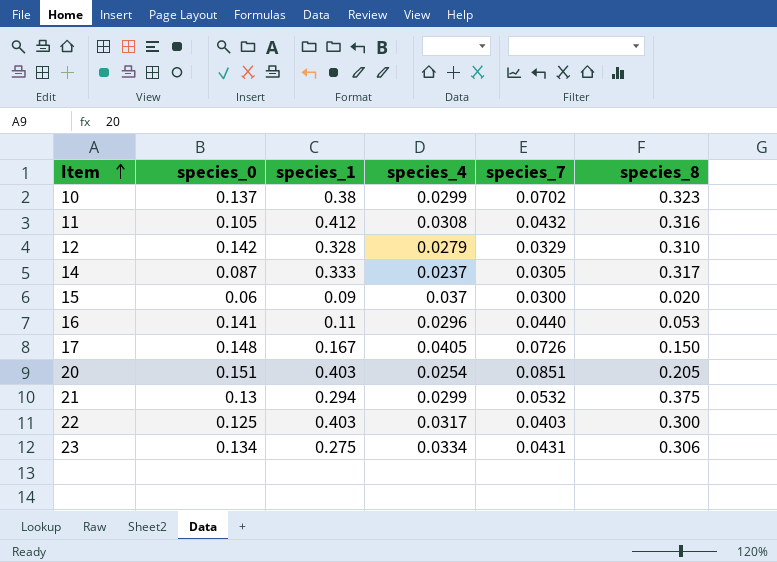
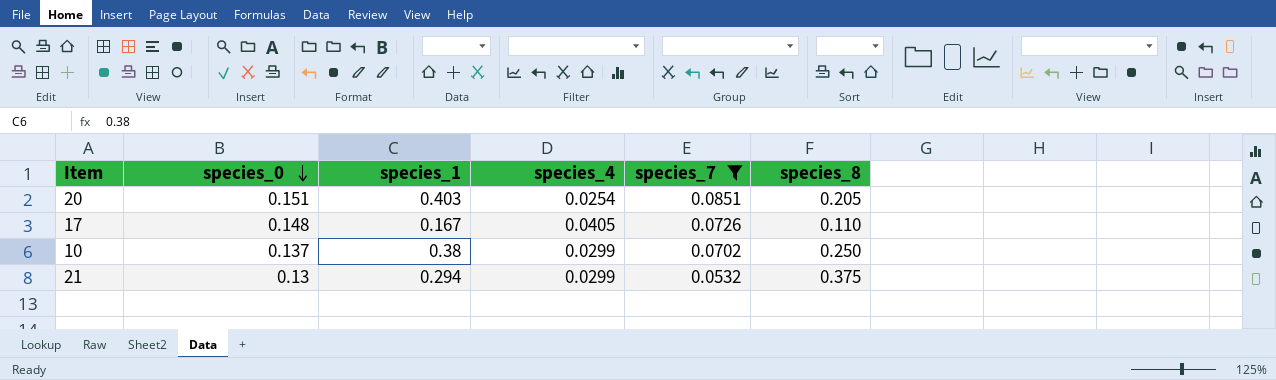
filter: none -> species_7 >= 0.0532
row order: Item ascending -> species_0 descending
17 | species_8: 0.150 -> 0.110
10 | species_8: 0.323 -> 0.250

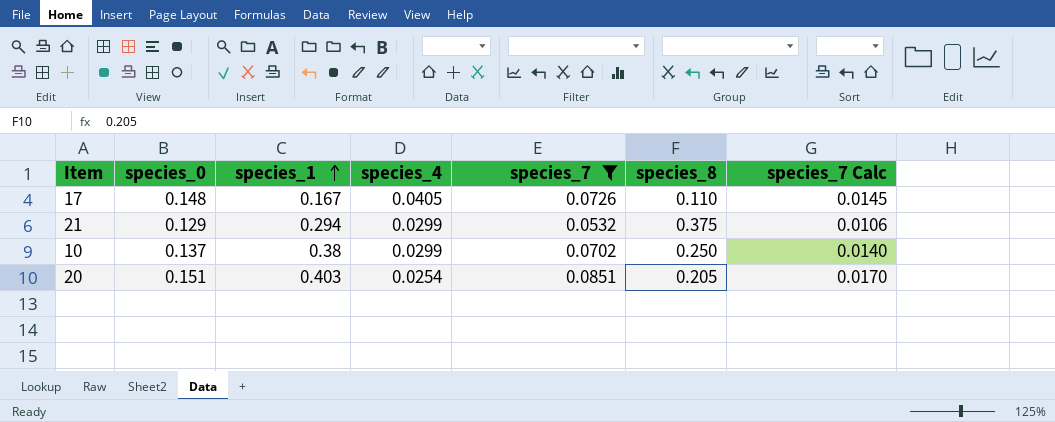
row order: species_0 descending -> species_1 ascending
column species_7 Calc | formula: none -> [species_7] * 0.2
21 | species_0: 0.13 -> 0.129

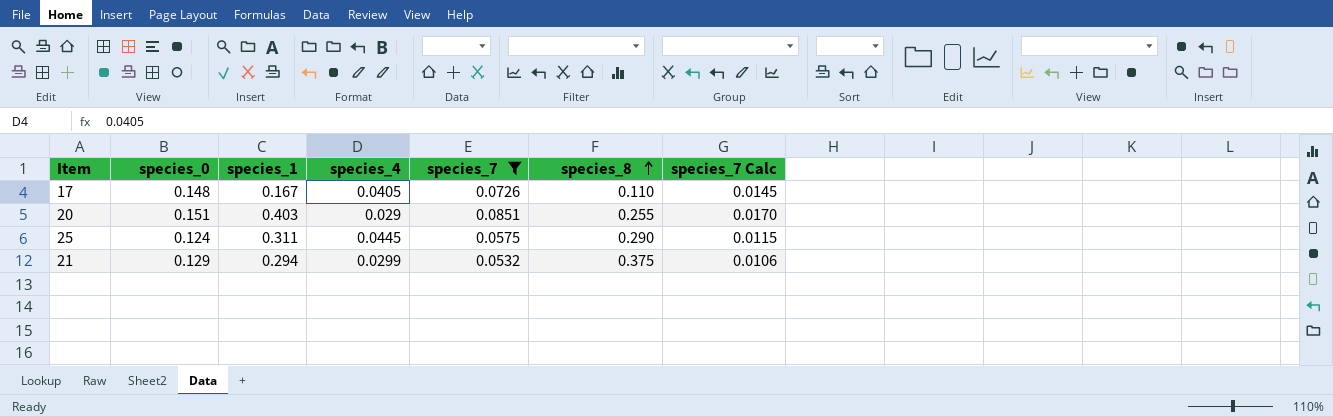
row order: species_1 ascending -> species_8 ascending
row 10: 0.137 | 0.38 | 0.0299 | 0.0702 | 0.250 | 0.0140 -> none
20 | species_4: 0.0254 -> 0.029
20 | species_8: 0.205 -> 0.255
row 25: none -> 0.124 | 0.311 | 0.0445 | 0.0575 | 0.290 | 0.0115

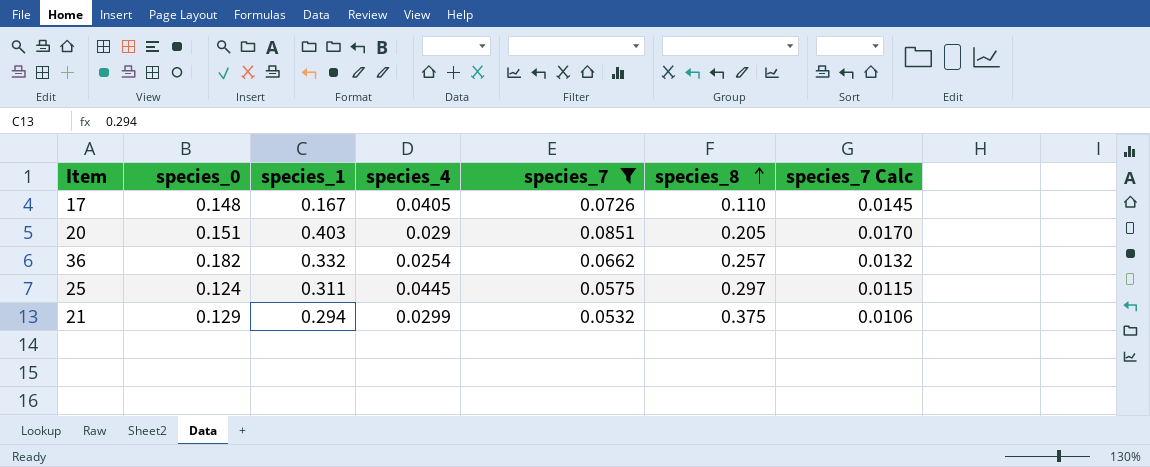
20 | species_8: 0.255 -> 0.205
row 36: none -> 0.182 | 0.332 | 0.0254 | 0.0662 | 0.257 | 0.0132
25 | species_8: 0.290 -> 0.297

